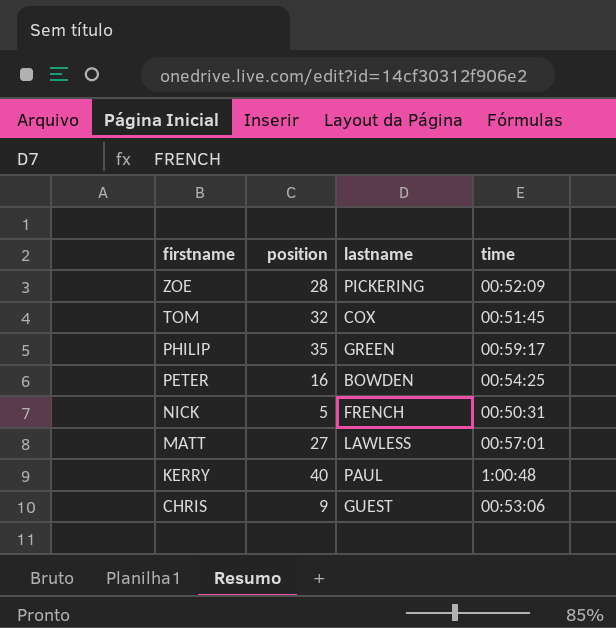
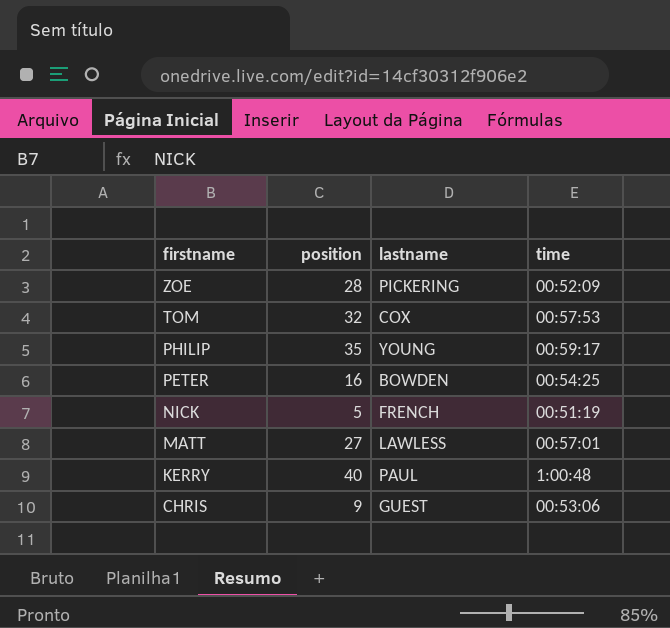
TOM | time: 00:51:45 -> 00:57:53
PHILIP | lastname: GREEN -> YOUNG
NICK | time: 00:50:31 -> 00:51:19

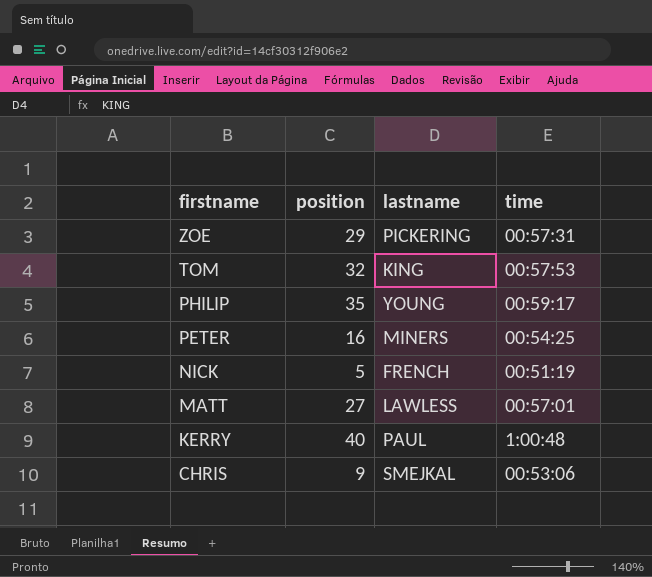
ZOE | position: 28 -> 29
ZOE | time: 00:52:09 -> 00:57:31
TOM | lastname: COX -> KING
PETER | lastname: BOWDEN -> MINERS
CHRIS | lastname: GUEST -> SMEJKAL

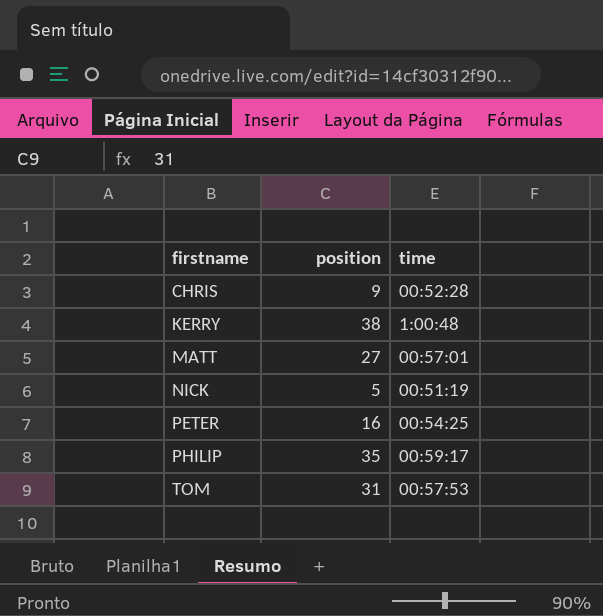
row order: firstname descending -> firstname ascending
column lastname | position: 3 -> none
row ZOE: 29 | PICKERING | 00:57:31 -> none
CHRIS | time: 00:53:06 -> 00:52:28
KERRY | position: 40 -> 38
TOM | position: 32 -> 31

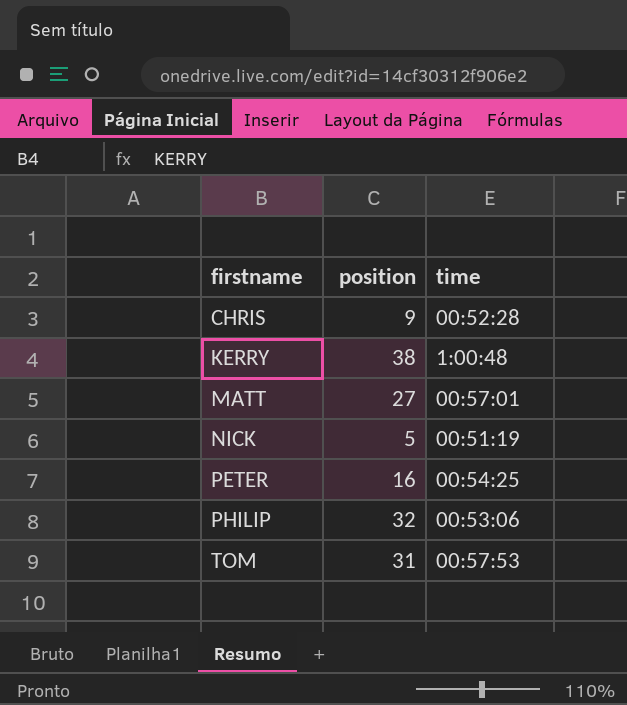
PHILIP | position: 35 -> 32
PHILIP | time: 00:59:17 -> 00:53:06

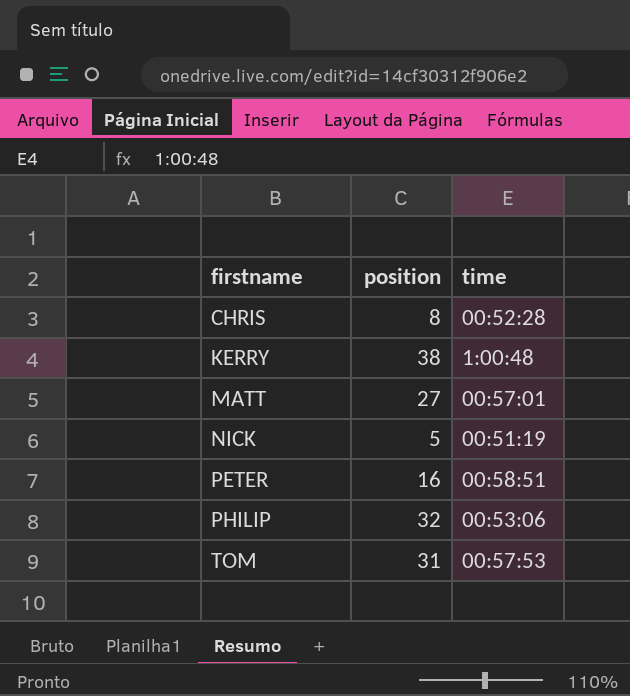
CHRIS | position: 9 -> 8
PETER | time: 00:54:25 -> 00:58:51

